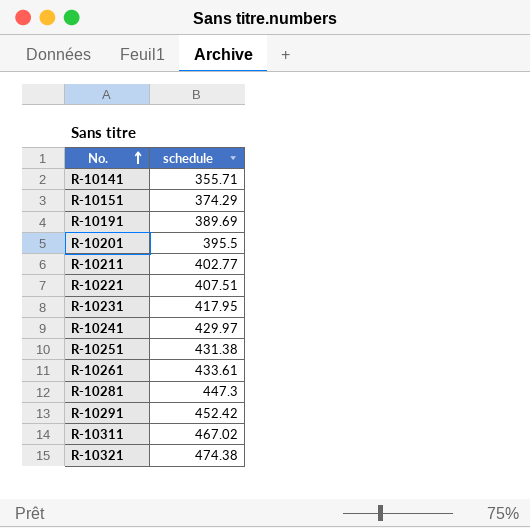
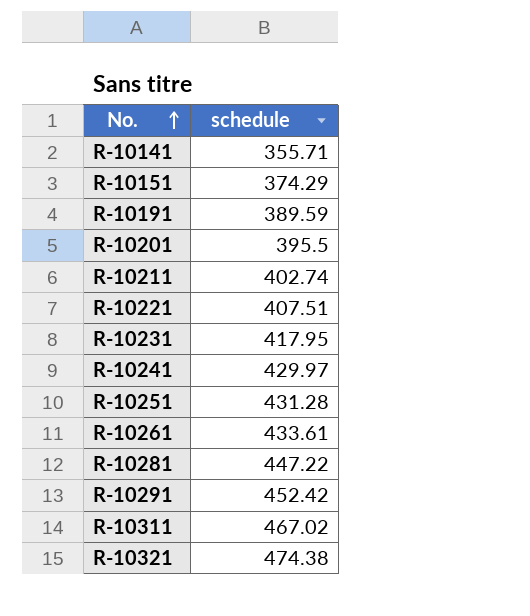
R-10191 | schedule: 389.69 -> 389.59
R-10211 | schedule: 402.77 -> 402.74
R-10251 | schedule: 431.38 -> 431.28
R-10281 | schedule: 447.3 -> 447.22

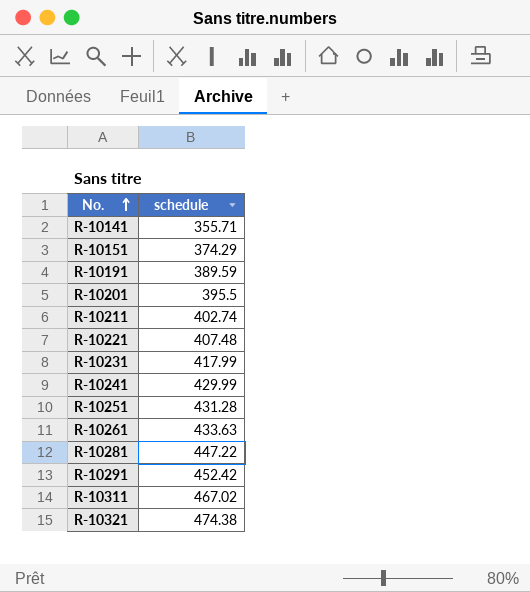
R-10221 | schedule: 407.51 -> 407.48
R-10231 | schedule: 417.95 -> 417.99
R-10241 | schedule: 429.97 -> 429.99
R-10261 | schedule: 433.61 -> 433.63

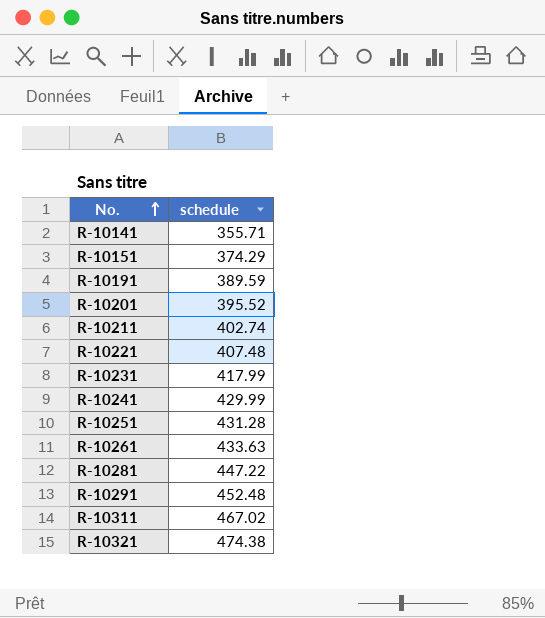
R-10201 | schedule: 395.5 -> 395.52
R-10291 | schedule: 452.42 -> 452.48

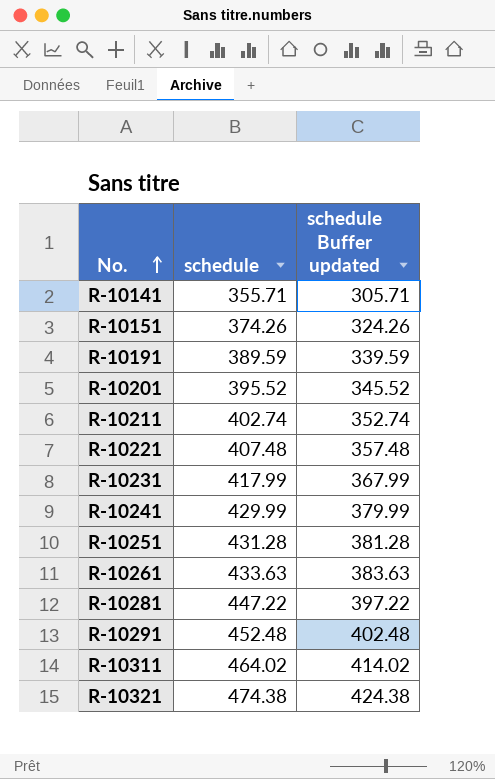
column schedule Buffer updated | formula: none -> [schedule] - 50
R-10151 | schedule: 374.29 -> 374.26
R-10311 | schedule: 467.02 -> 464.02

